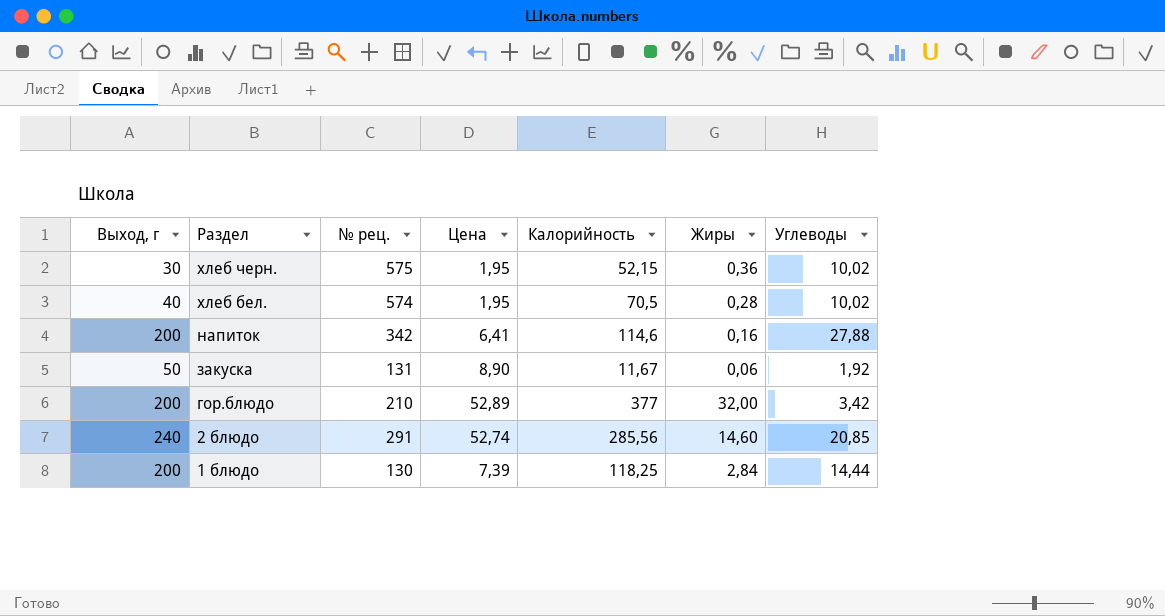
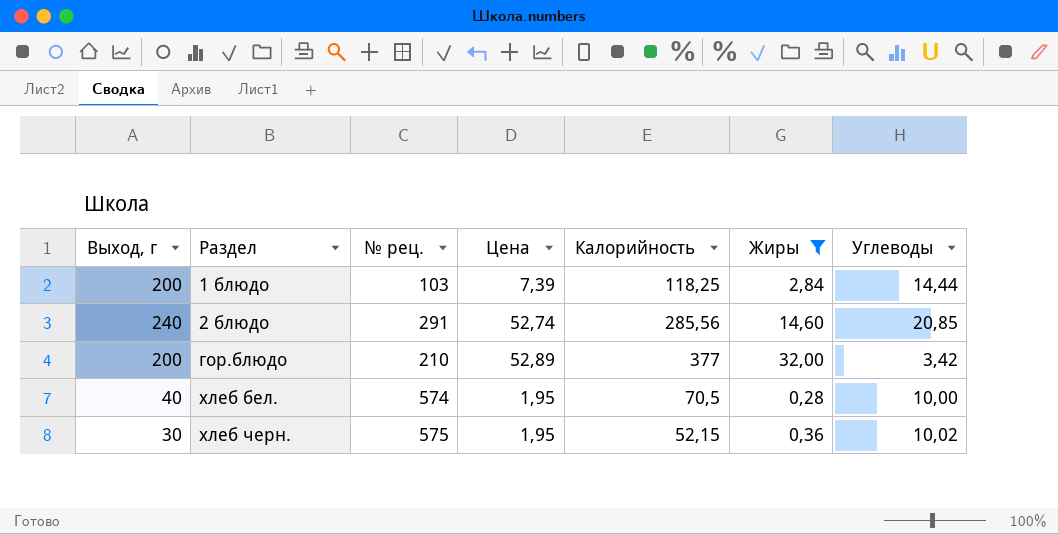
filter: none -> Жиры >= 0,28
row order: Раздел descending -> Раздел ascending
1 блюдо | № рец.: 130 -> 103
хлеб бел. | Углеводы: 10,02 -> 10,00

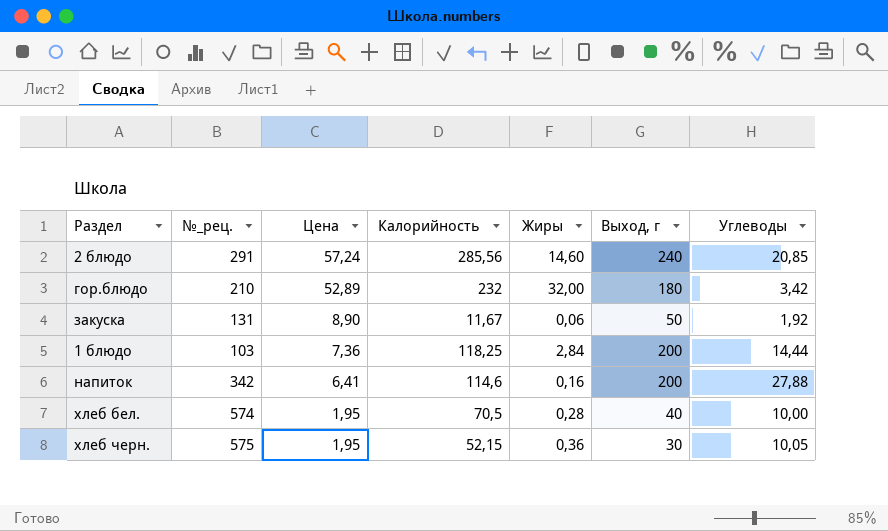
filter: Жиры >= 0,28 -> none
row order: Раздел ascending -> Цена descending
column name: № рец. -> №_рец.
column Выход, г | position: 1 -> 6
2 блюдо | Цена: 52,74 -> 57,24
гор.блюдо | Калорийность: 377 -> 232
гор.блюдо | Выход, г: 200 -> 180
1 блюдо | Цена: 7,39 -> 7,36
хлеб черн. | Углеводы: 10,02 -> 10,05

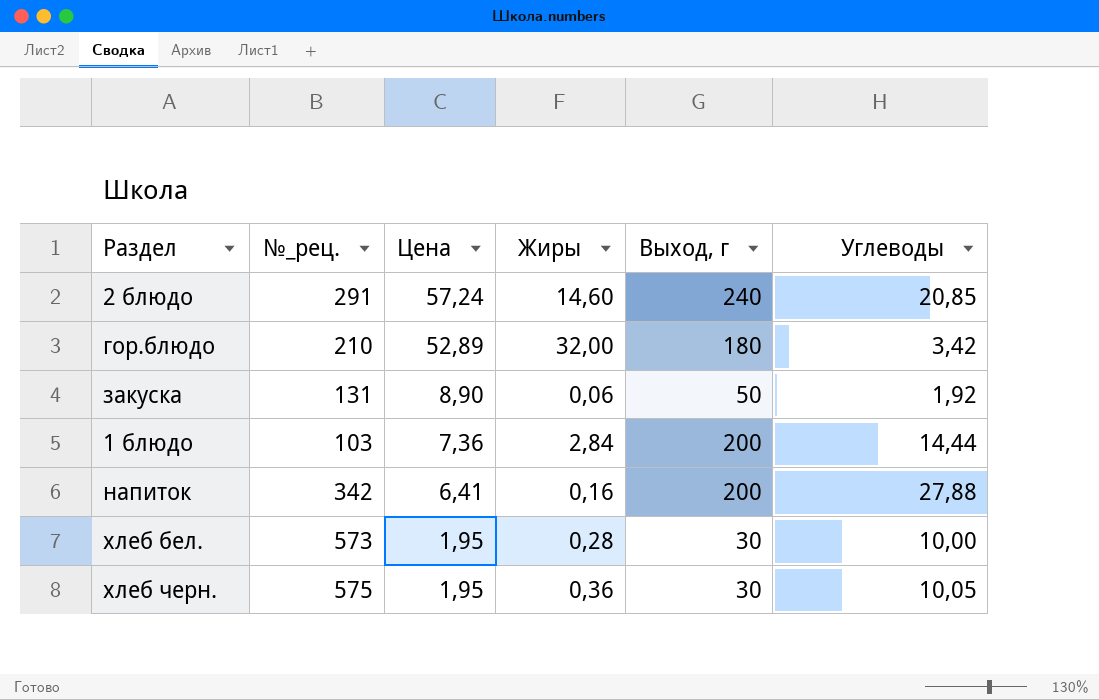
column Калорийность | position: 4 -> none
хлеб бел. | №_рец.: 574 -> 573
хлеб бел. | Выход, г: 40 -> 30

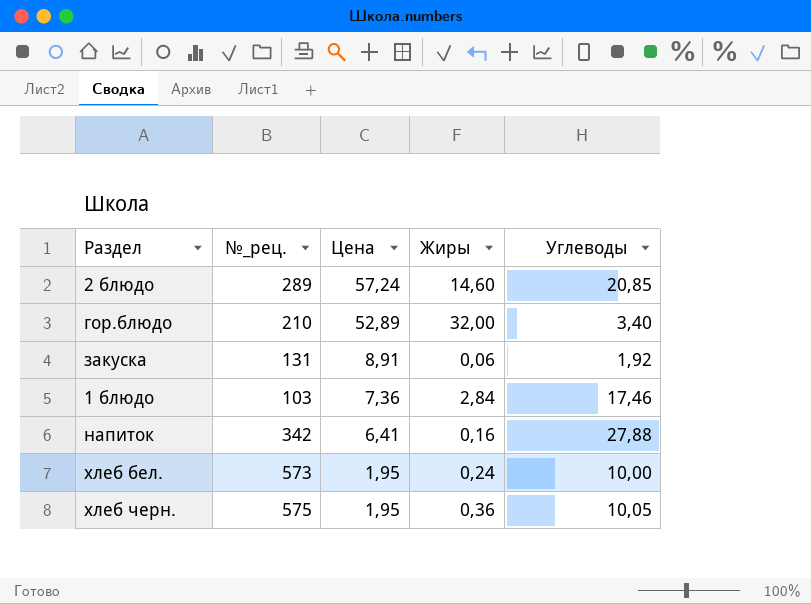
column Выход, г | position: 5 -> none
2 блюдо | №_рец.: 291 -> 289
гор.блюдо | Углеводы: 3,42 -> 3,40
закуска | Цена: 8,90 -> 8,91
1 блюдо | Углеводы: 14,44 -> 17,46
хлеб бел. | Жиры: 0,28 -> 0,24

